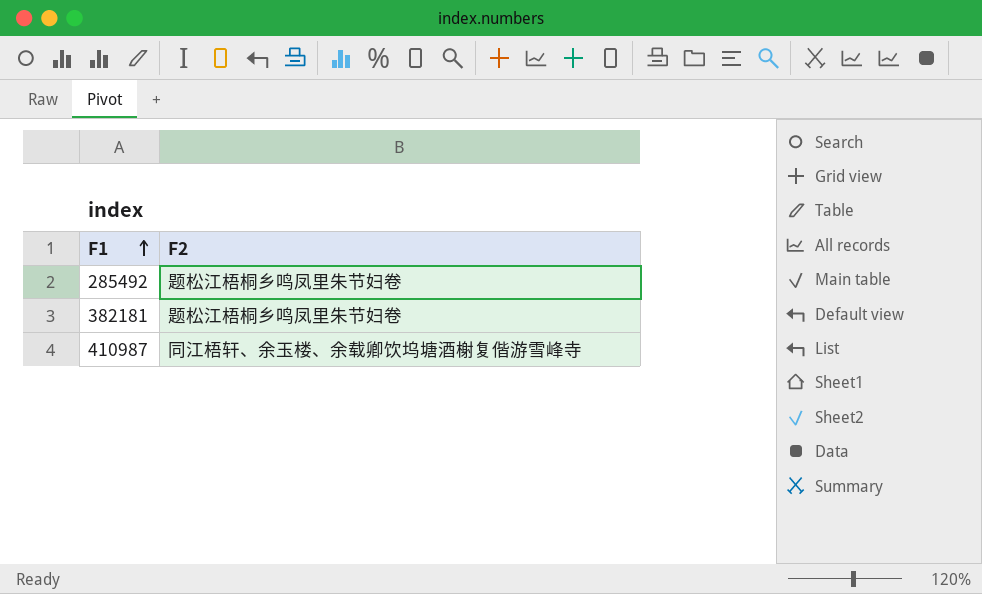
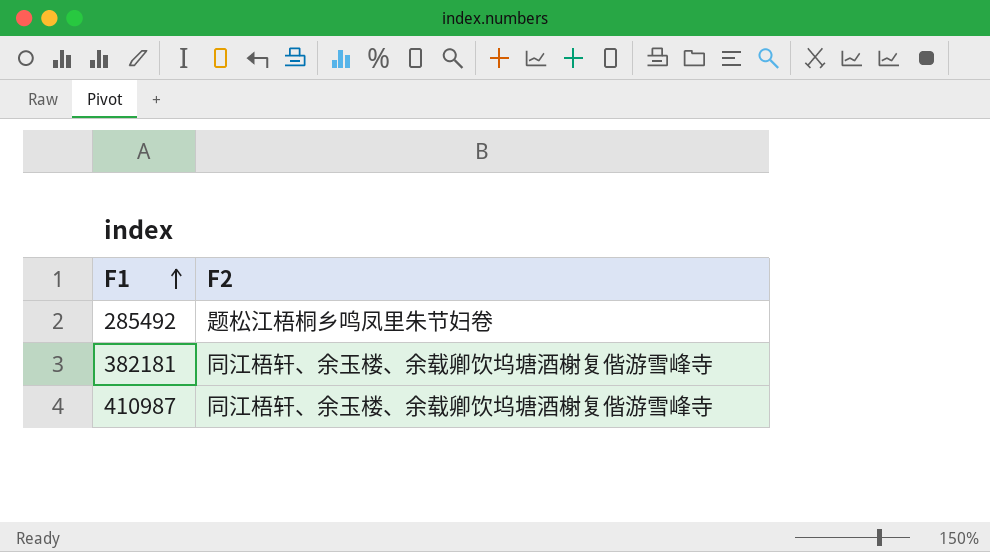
382181 | F2: 题松江梧桐乡鸣凤里朱节妇卷 -> 同江梧轩、余玉楼、余载卿饮坞塘酒榭复偕游雪峰寺

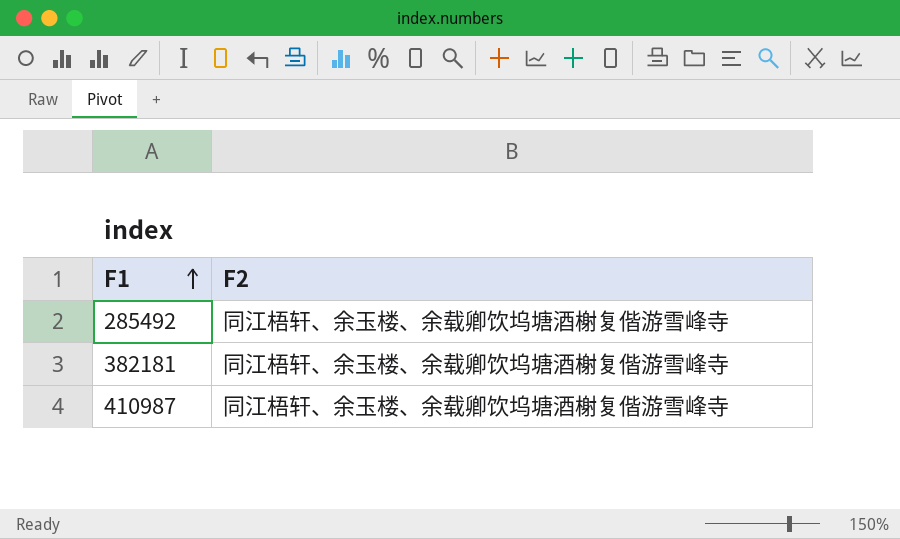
285492 | F2: 题松江梧桐乡鸣凤里朱节妇卷 -> 同江梧轩、余玉楼、余载卿饮坞塘酒榭复偕游雪峰寺

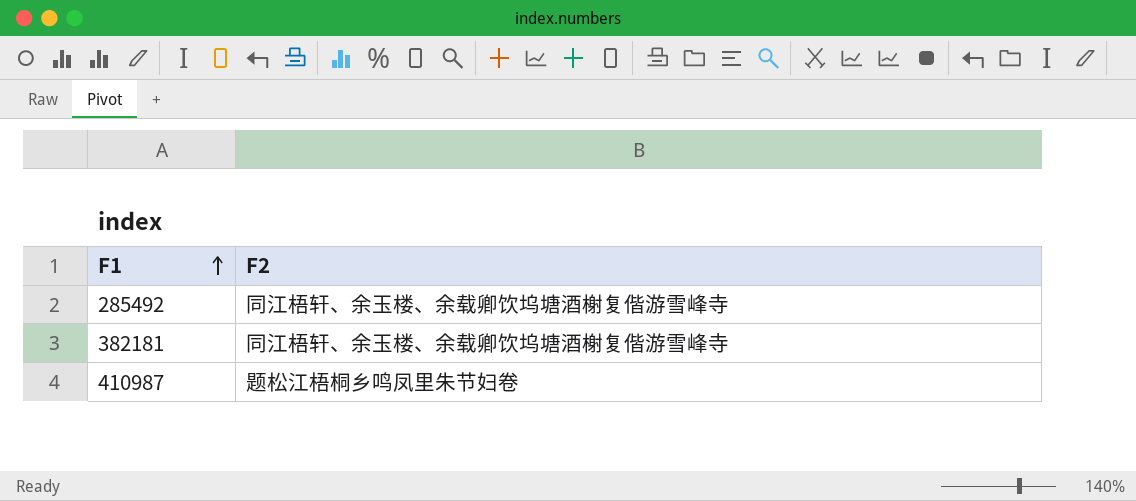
410987 | F2: 同江梧轩、余玉楼、余载卿饮坞塘酒榭复偕游雪峰寺 -> 题松江梧桐乡鸣凤里朱节妇卷

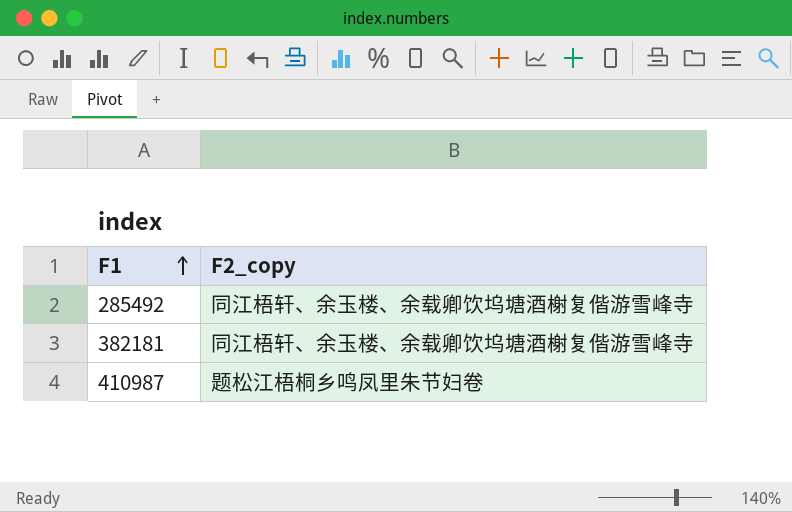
column name: F2 -> F2_copy

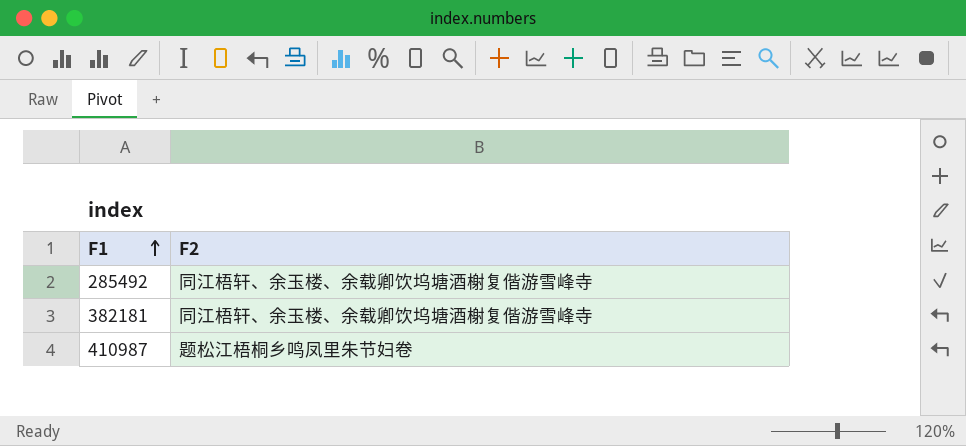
column name: F2_copy -> F2

